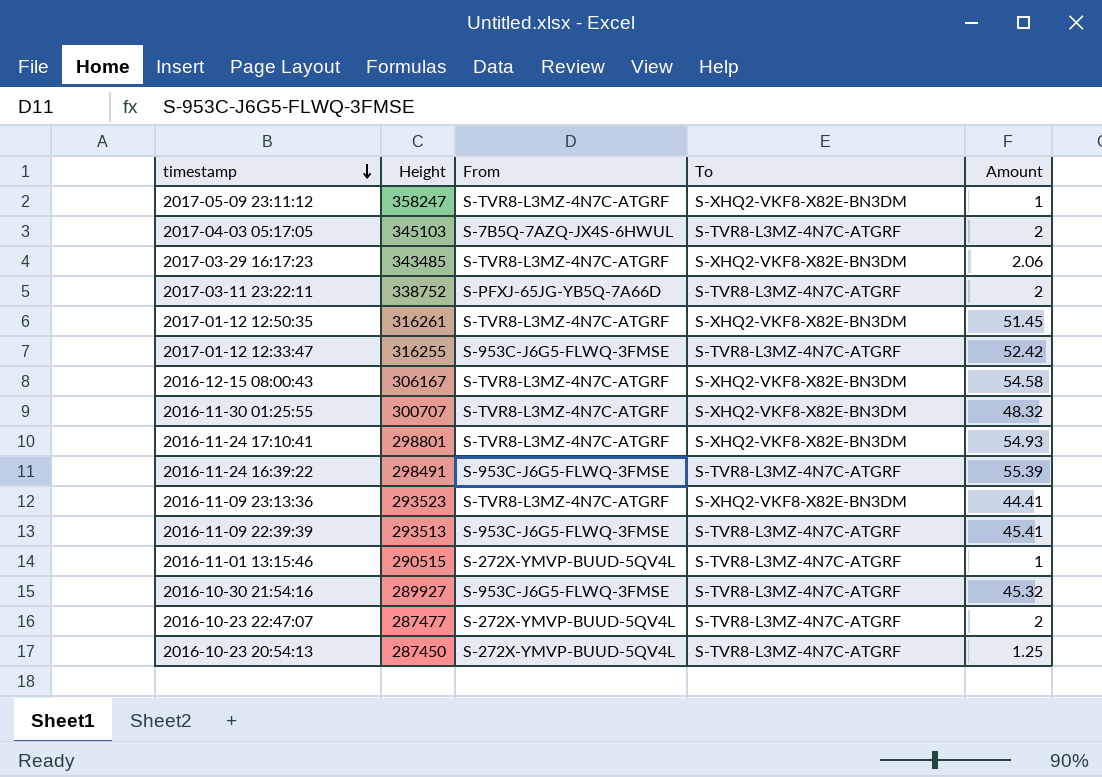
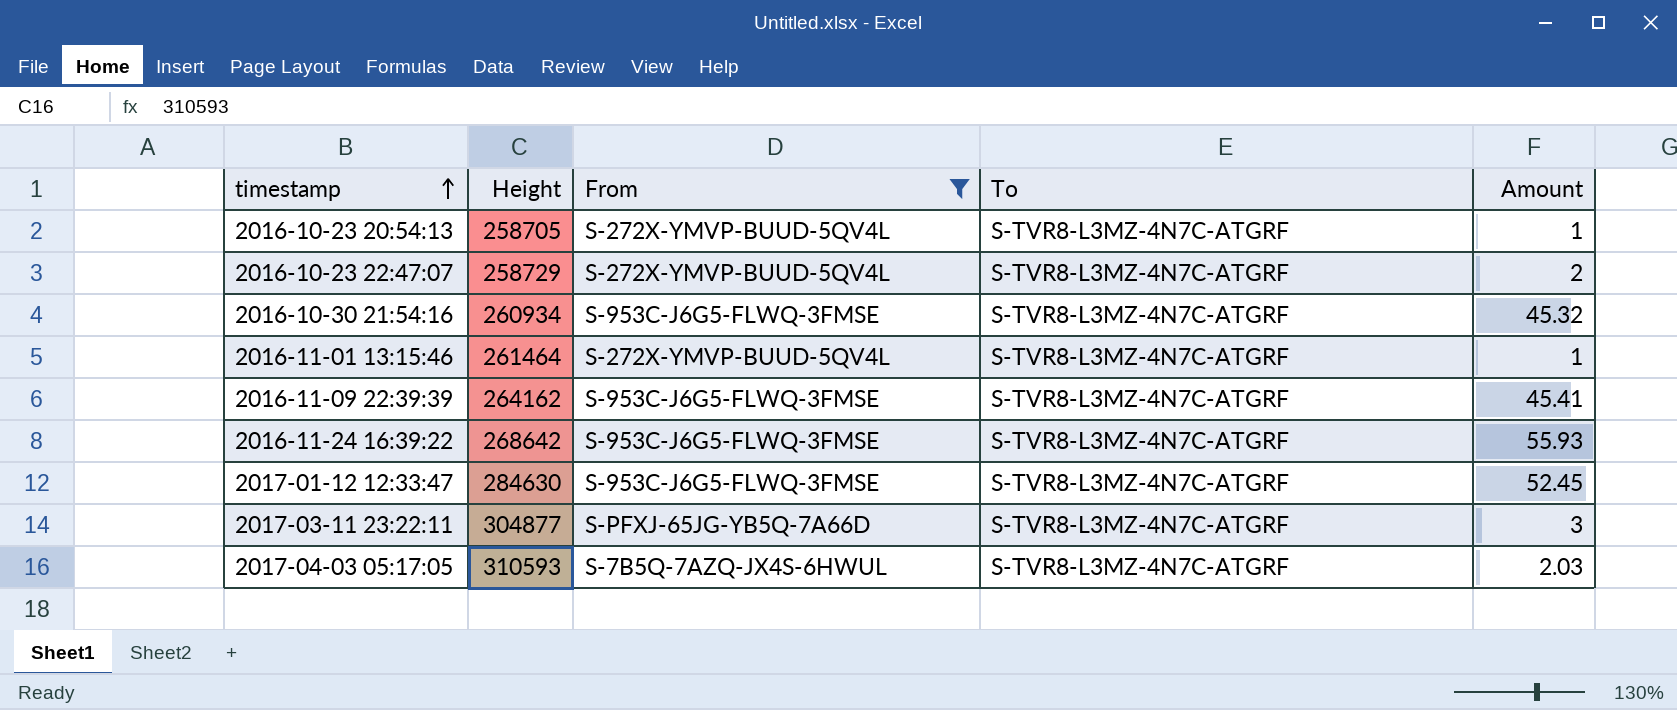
filter: none -> From != S-TVR8-L3MZ-4N7C-ATGRF
row order: timestamp descending -> timestamp ascending
2016-10-23 20:54:13 | Height: 287450 -> 258705
2016-10-23 20:54:13 | Amount: 1.25 -> 1
2016-10-23 22:47:07 | Height: 287477 -> 258729
2016-10-30 21:54:16 | Height: 289927 -> 260934
2016-11-01 13:15:46 | Height: 290515 -> 261464
2016-11-09 22:39:39 | Height: 293513 -> 264162
2016-11-24 16:39:22 | Height: 298491 -> 268642
2016-11-24 16:39:22 | Amount: 55.39 -> 55.93
2017-01-12 12:33:47 | Height: 316255 -> 284630
2017-01-12 12:33:47 | Amount: 52.42 -> 52.45
2017-03-11 23:22:11 | Height: 338752 -> 304877
2017-03-11 23:22:11 | Amount: 2 -> 3
2017-04-03 05:17:05 | Height: 345103 -> 310593
2017-04-03 05:17:05 | Amount: 2 -> 2.03

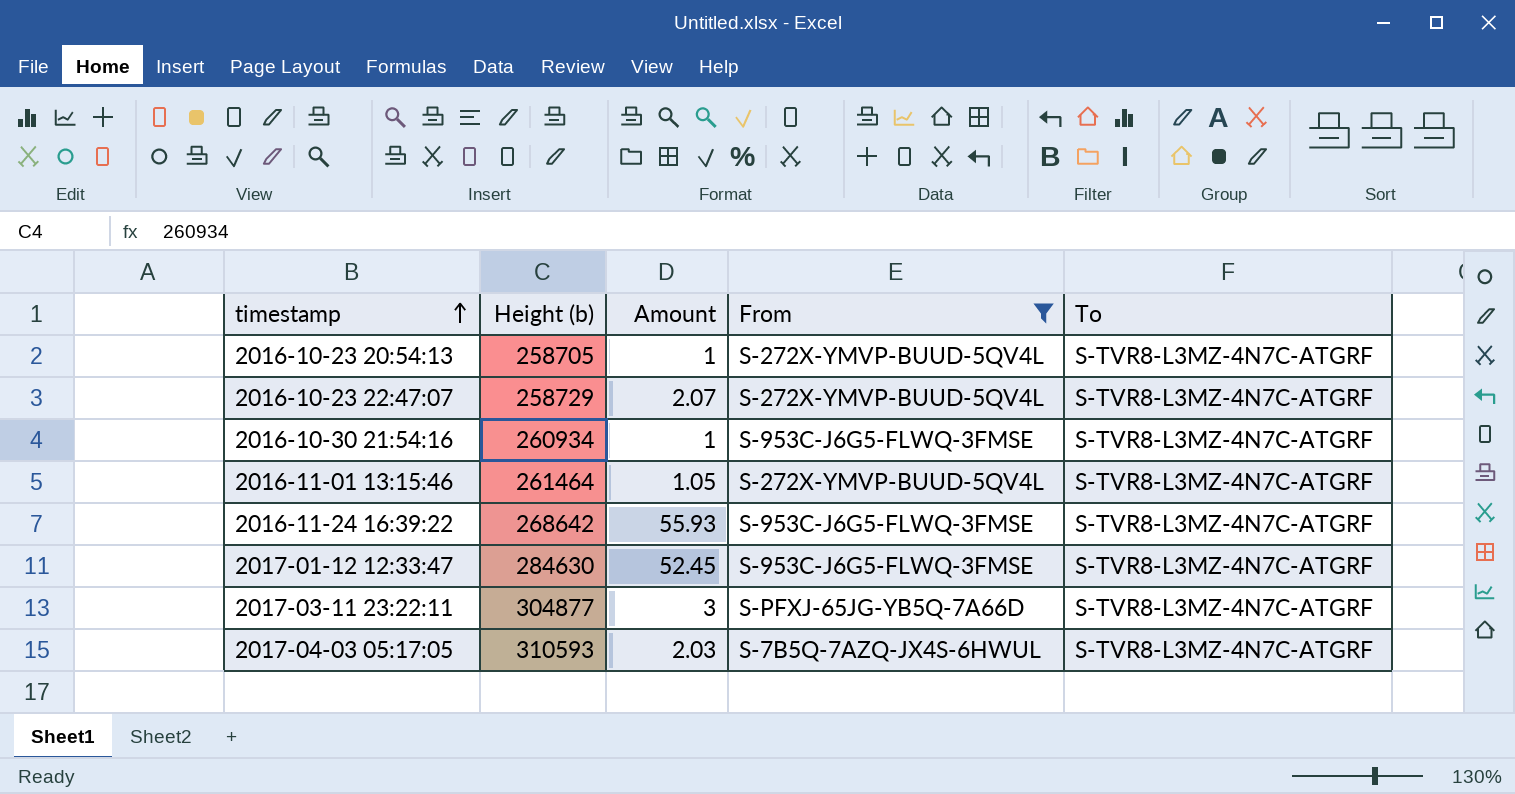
column name: Height -> Height (b)
column Amount | position: 5 -> 3
row 2016-11-09 22:39:39: 264162 | S-953C-J6G5-FLWQ-3FMSE | S-TVR8-L3MZ-4N7C-ATGRF | 45.41 -> none
2016-10-23 22:47:07 | Amount: 2 -> 2.07
2016-10-30 21:54:16 | Amount: 45.32 -> 1
2016-11-01 13:15:46 | Amount: 1 -> 1.05

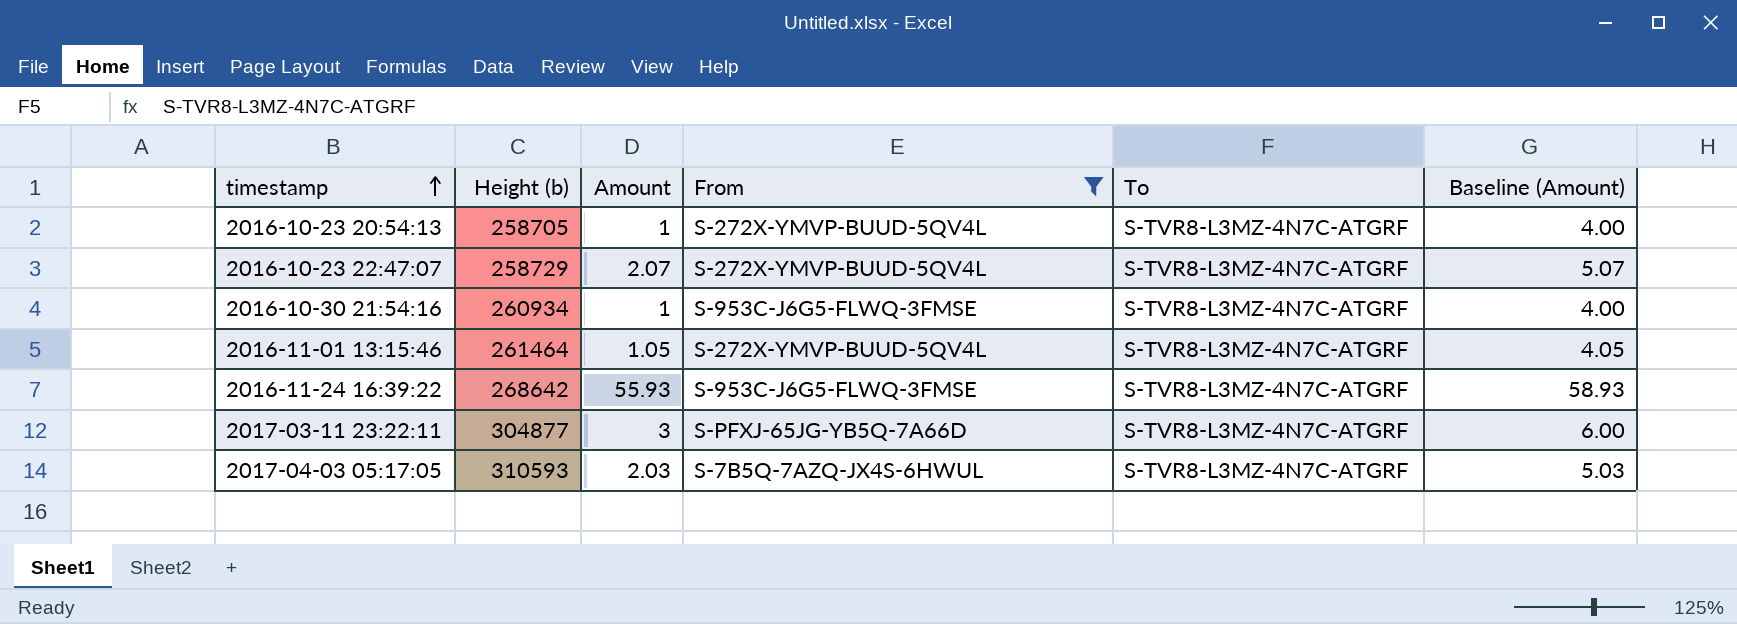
column Baseline (Amount) | formula: none -> [Amount] + 3
row 2017-01-12 12:33:47: 284630 | 52.45 | S-953C-J6G5-FLWQ-3FMSE | S-TVR8-L3MZ-4N7C-ATGRF -> none

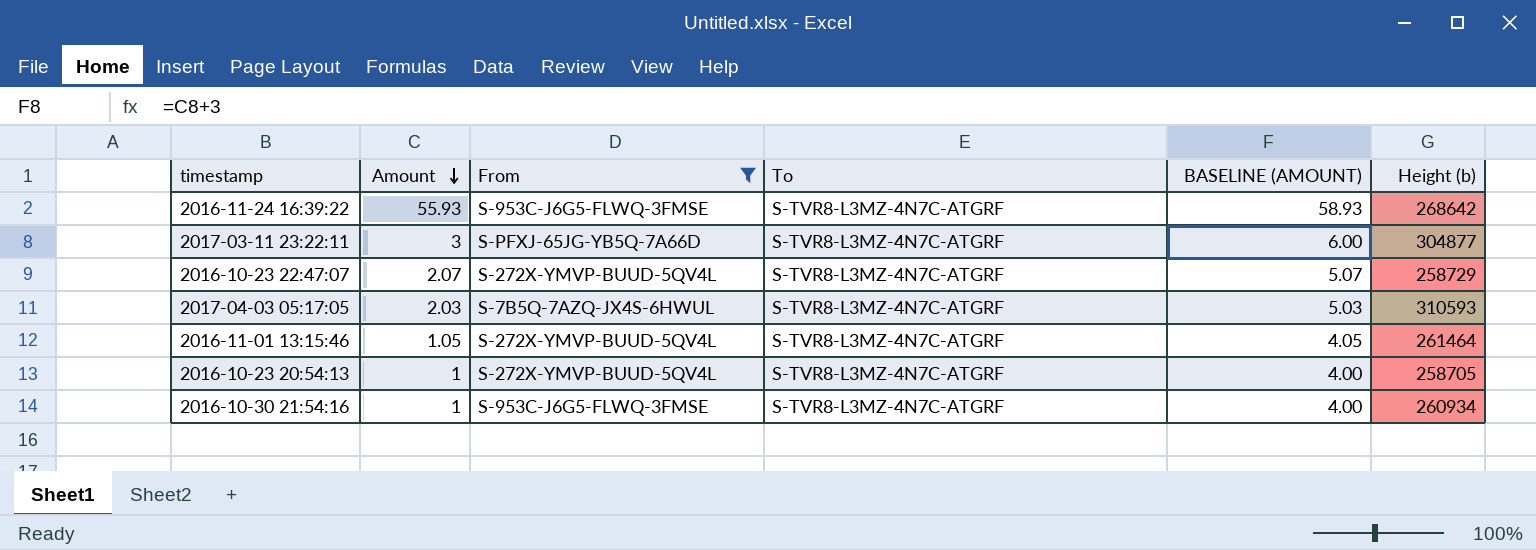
row order: timestamp ascending -> Amount descending
column name: Baseline (Amount) -> BASELINE (AMOUNT)
column Height (b) | position: 2 -> 6

